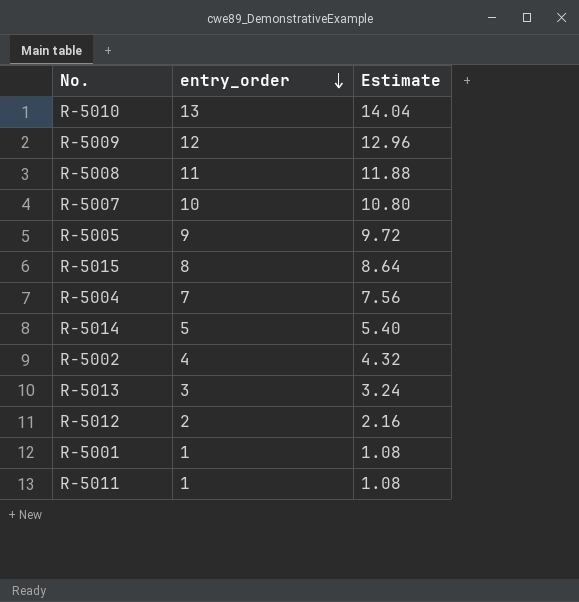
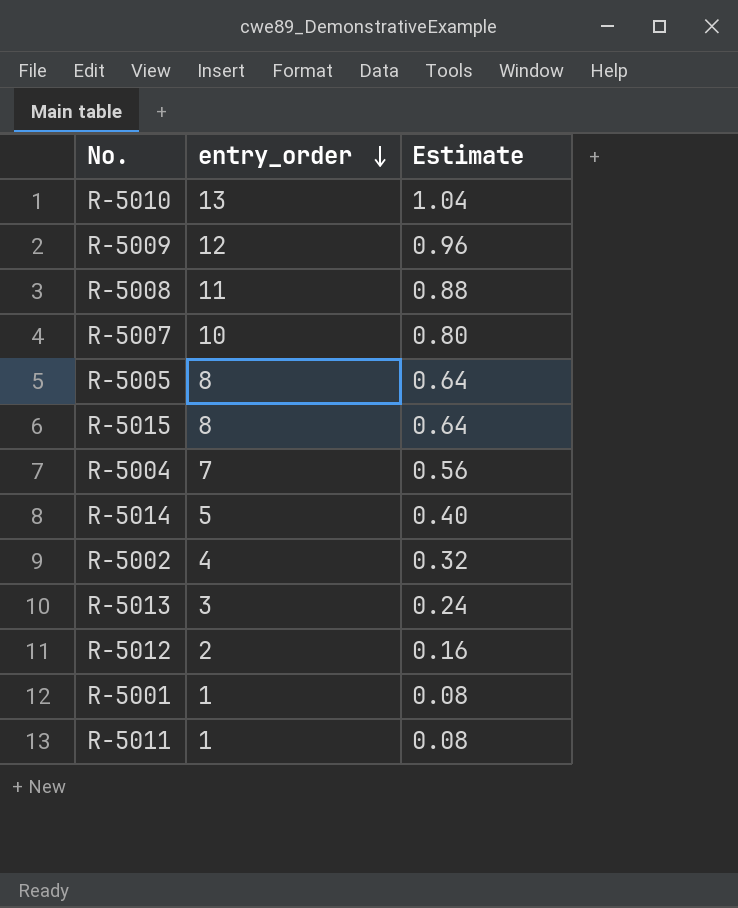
column Estimate | formula: [entry_order] * 1.08 -> [entry_order] * 0.08
R-5005 | entry_order: 9 -> 8

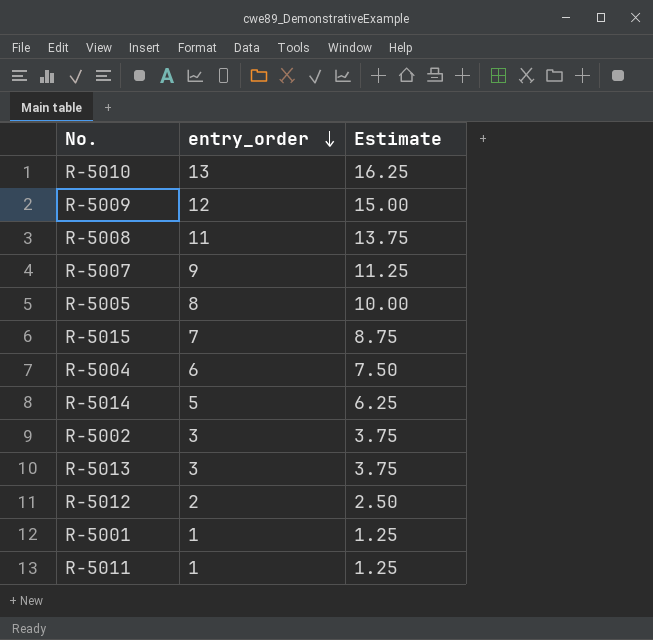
column Estimate | formula: [entry_order] * 0.08 -> [entry_order] * 1.25
R-5007 | entry_order: 10 -> 9
R-5015 | entry_order: 8 -> 7
R-5004 | entry_order: 7 -> 6
R-5002 | entry_order: 4 -> 3

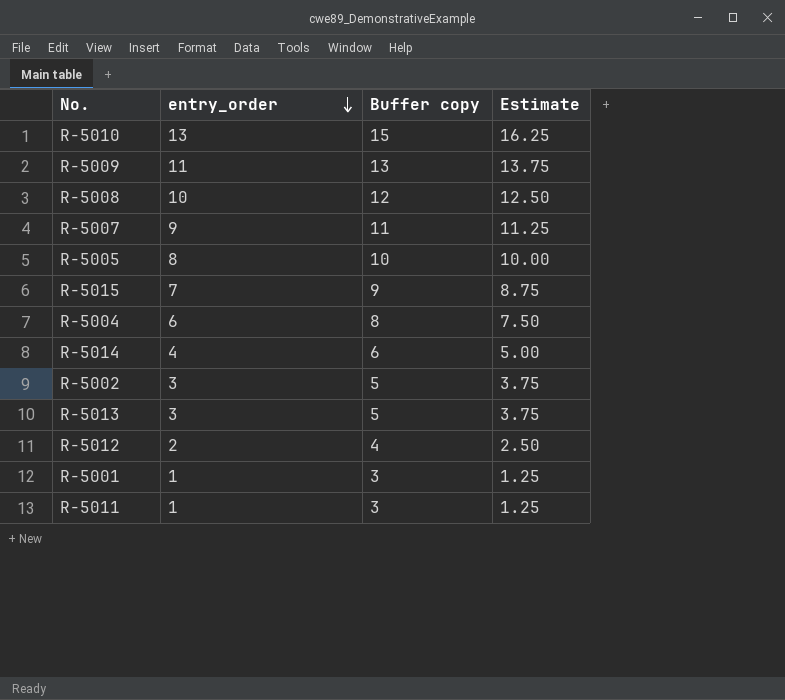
column Buffer copy | formula: none -> [entry_order] + 2
R-5009 | entry_order: 12 -> 11
R-5009 | Estimate: 15.00 -> 13.75
R-5008 | entry_order: 11 -> 10
R-5008 | Estimate: 13.75 -> 12.50
R-5014 | entry_order: 5 -> 4
R-5014 | Estimate: 6.25 -> 5.00

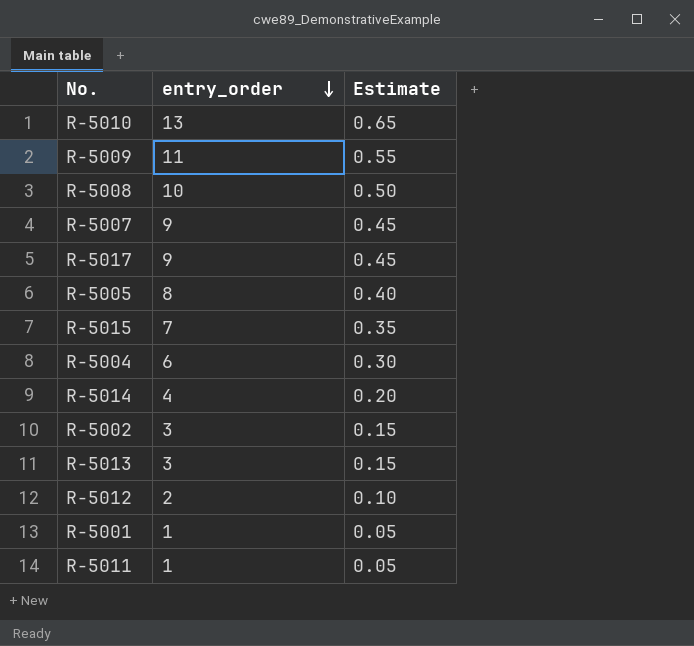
column Buffer copy | formula: [entry_order] + 2 -> none
column Estimate | formula: [entry_order] * 1.25 -> [entry_order] * 0.05
row R-5017: none -> 9 | 0.45

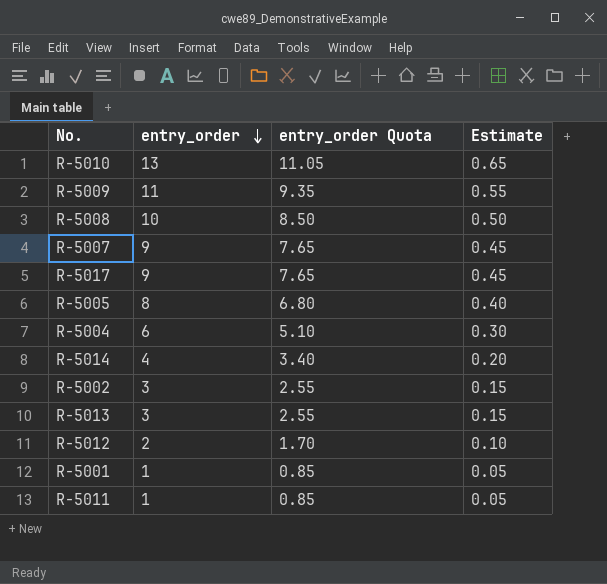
column entry_order Quota | formula: none -> [entry_order] * 0.85
row R-5015: 7 | 0.35 -> none

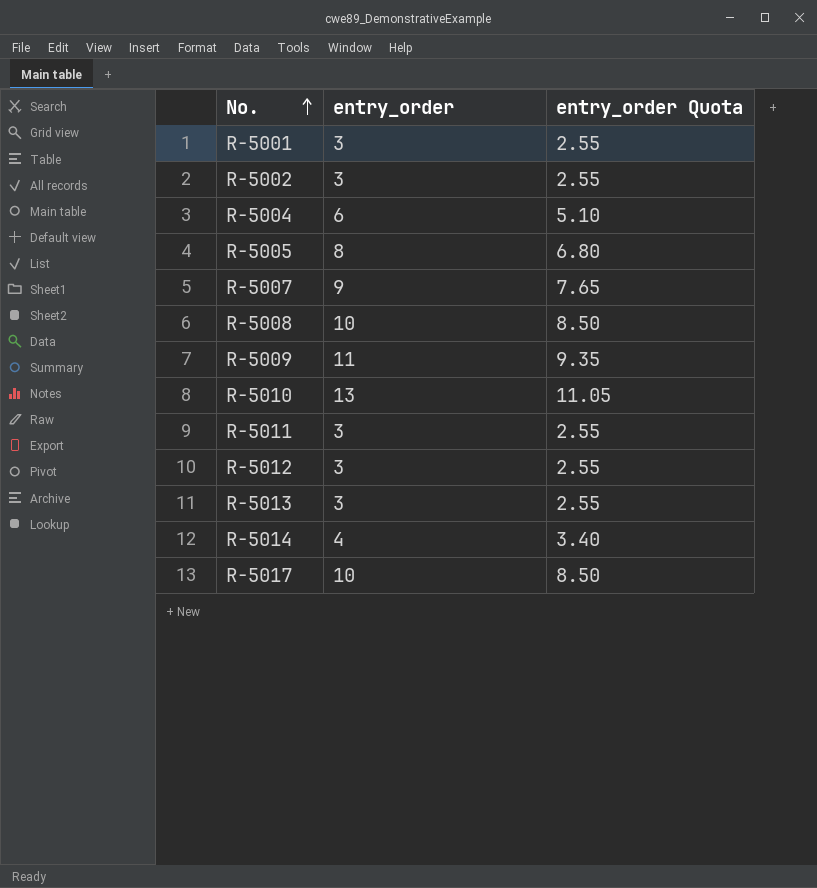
row order: entry_order descending -> No. ascending
column Estimate | formula: [entry_order] * 0.05 -> none
R-5001 | entry_order: 1 -> 3
R-5001 | entry_order Quota: 0.85 -> 2.55
R-5011 | entry_order: 1 -> 3
R-5011 | entry_order Quota: 0.85 -> 2.55
R-5012 | entry_order: 2 -> 3
R-5012 | entry_order Quota: 1.70 -> 2.55
R-5017 | entry_order: 9 -> 10
R-5017 | entry_order Quota: 7.65 -> 8.50

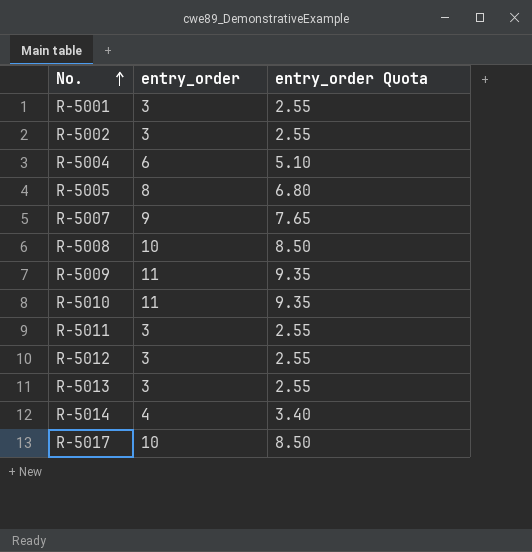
R-5010 | entry_order: 13 -> 11
R-5010 | entry_order Quota: 11.05 -> 9.35

